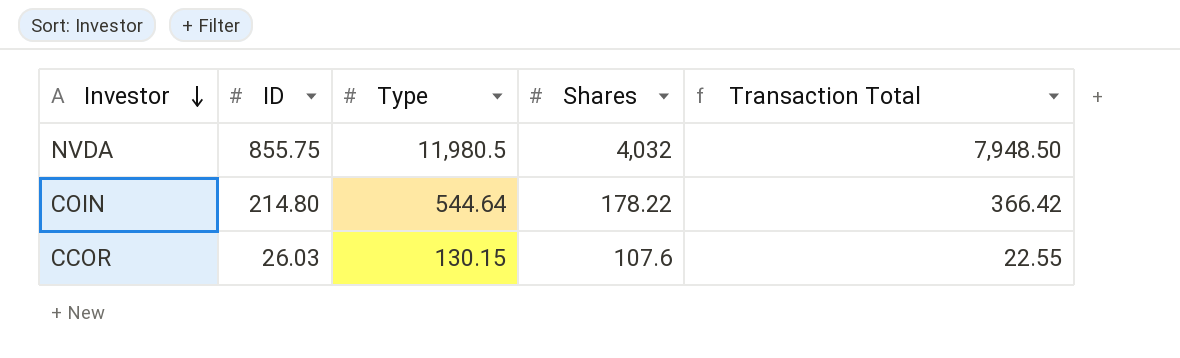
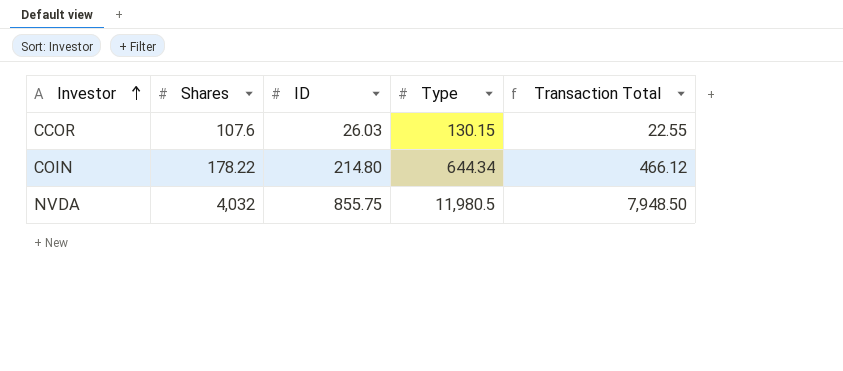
row order: Investor descending -> Investor ascending
column Shares | position: 4 -> 2
COIN | Type: 544.64 -> 644.34
COIN | Transaction Total: 366.42 -> 466.12

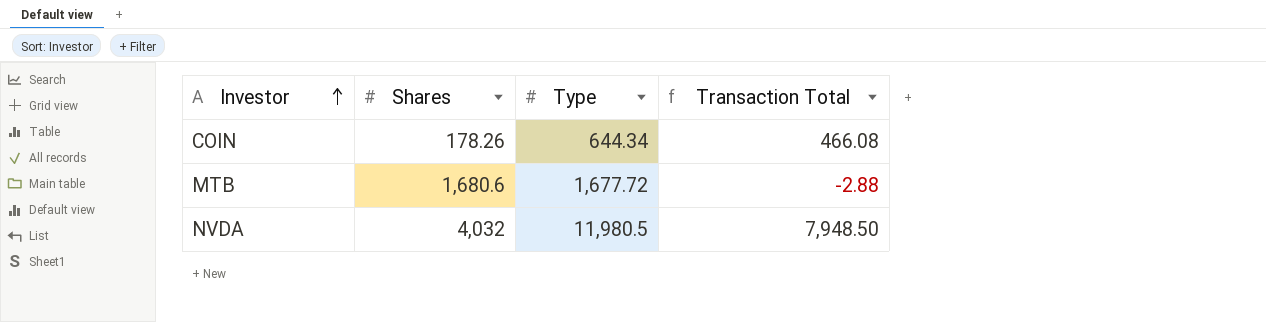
column ID | position: 3 -> none
row CCOR: 107.6 | 26.03 | 130.15 | 22.55 -> none
COIN | Shares: 178.22 -> 178.26
COIN | Transaction Total: 466.12 -> 466.08
row MTB: none -> 1,680.6 | 1,677.72 | -2.88

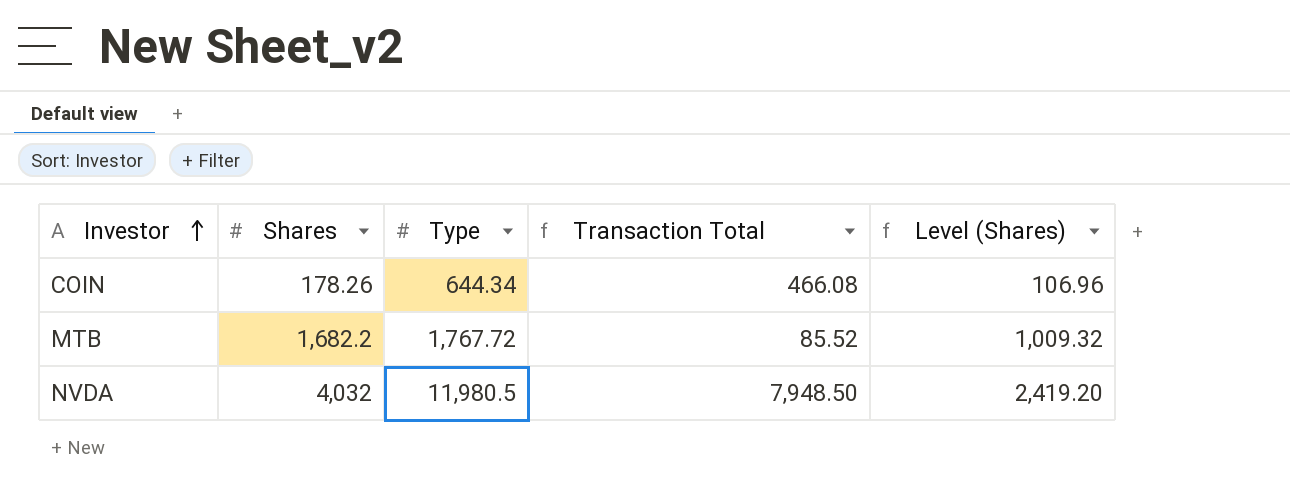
column Level (Shares) | formula: none -> [Shares] * 0.6
MTB | Shares: 1,680.6 -> 1,682.2
MTB | Type: 1,677.72 -> 1,767.72
MTB | Transaction Total: -2.88 -> 85.52

